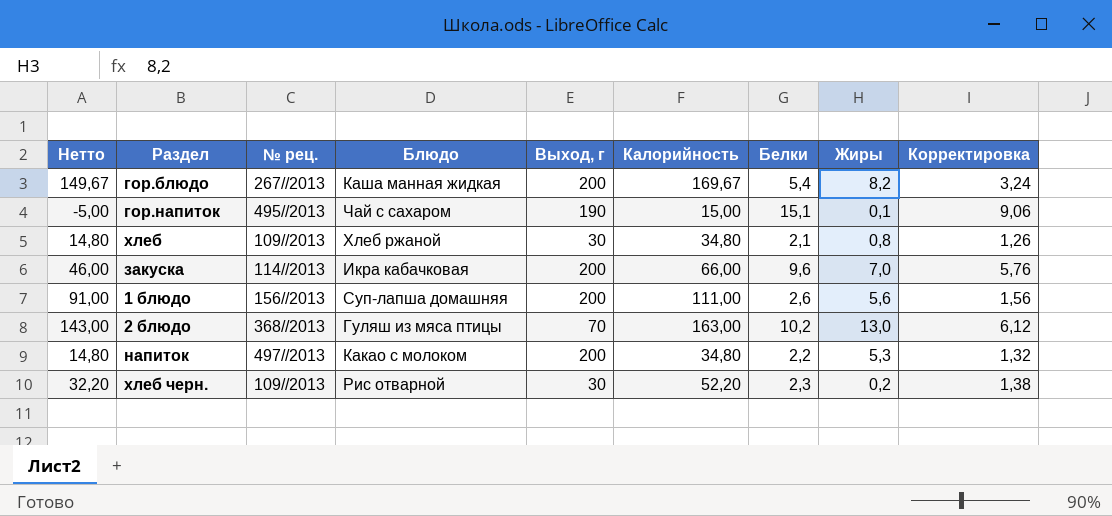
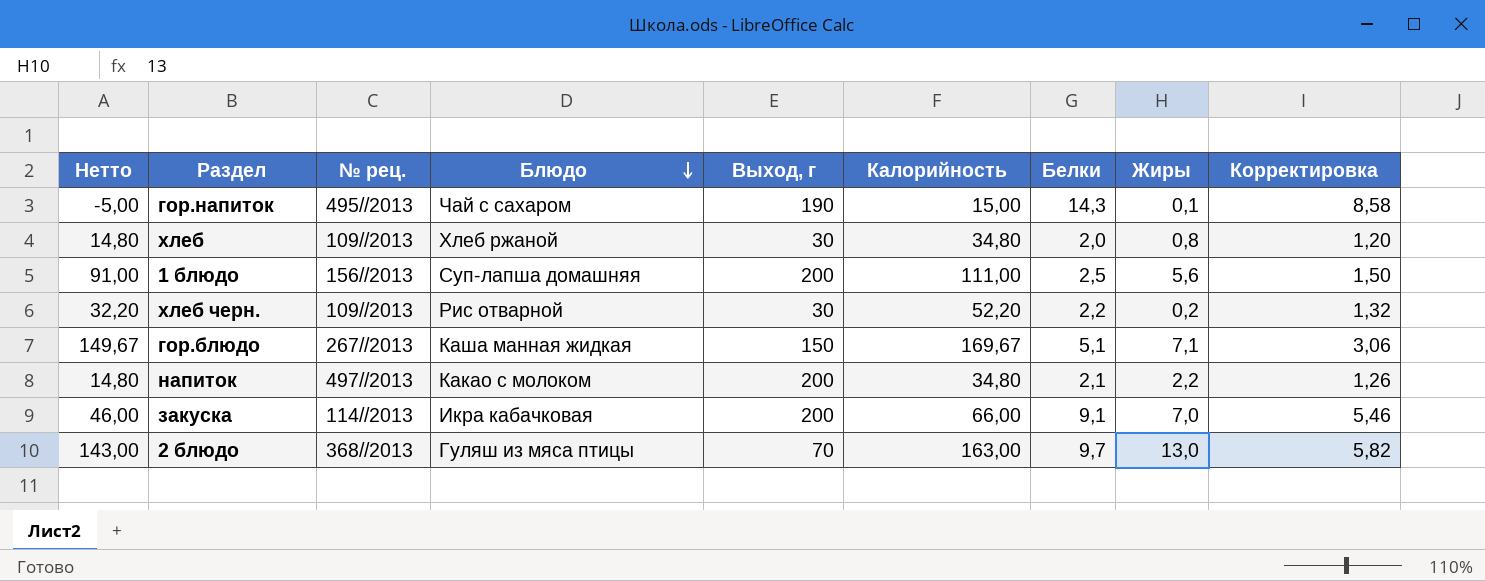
row order: none -> Блюдо descending
гор.напиток | Белки: 15,1 -> 14,3
гор.напиток | Корректировка: 9,06 -> 8,58
хлеб | Белки: 2,1 -> 2,0
хлеб | Корректировка: 1,26 -> 1,20
1 блюдо | Белки: 2,6 -> 2,5
1 блюдо | Корректировка: 1,56 -> 1,50
хлеб черн. | Белки: 2,3 -> 2,2
хлеб черн. | Корректировка: 1,38 -> 1,32
гор.блюдо | Выход, г: 200 -> 150
гор.блюдо | Белки: 5,4 -> 5,1
гор.блюдо | Жиры: 8,2 -> 7,1
гор.блюдо | Корректировка: 3,24 -> 3,06
напиток | Белки: 2,2 -> 2,1
напиток | Жиры: 5,3 -> 2,2
напиток | Корректировка: 1,32 -> 1,26
закуска | Белки: 9,6 -> 9,1
закуска | Корректировка: 5,76 -> 5,46
2 блюдо | Белки: 10,2 -> 9,7
2 блюдо | Корректировка: 6,12 -> 5,82

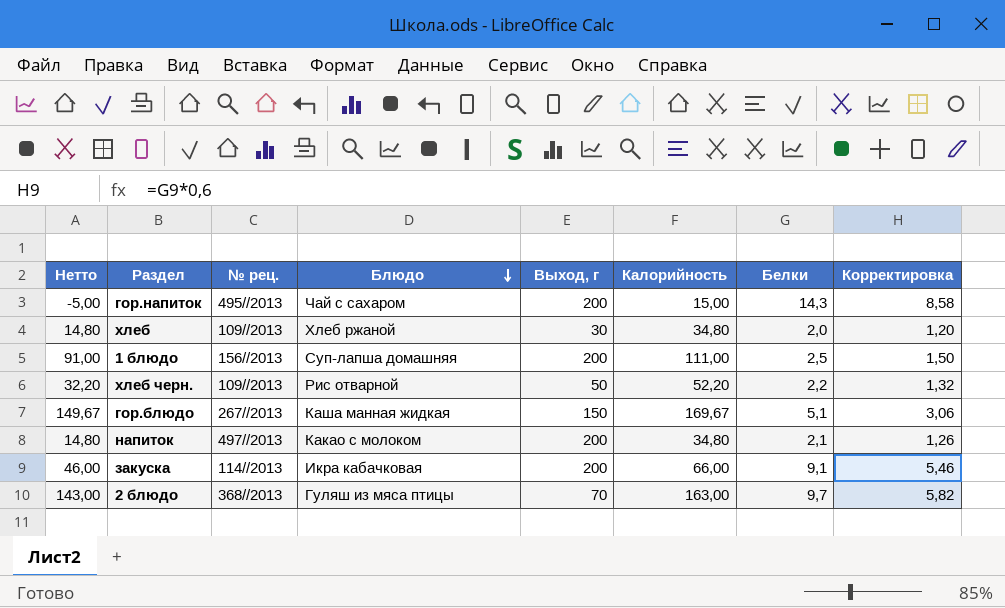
column Жиры | position: 8 -> none
гор.напиток | Выход, г: 190 -> 200
хлеб черн. | Выход, г: 30 -> 50

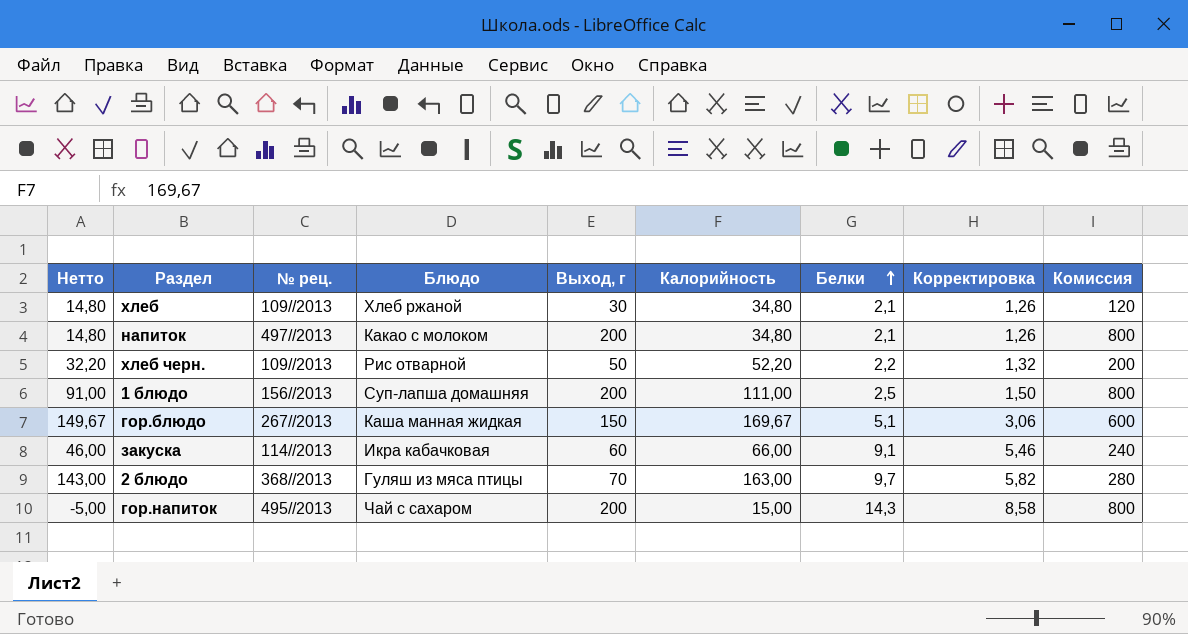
row order: Блюдо descending -> Белки ascending
column Комиссия | formula: none -> [Выход, г] * 4
хлеб | Белки: 2,0 -> 2,1
хлеб | Корректировка: 1,20 -> 1,26
закуска | Выход, г: 200 -> 60

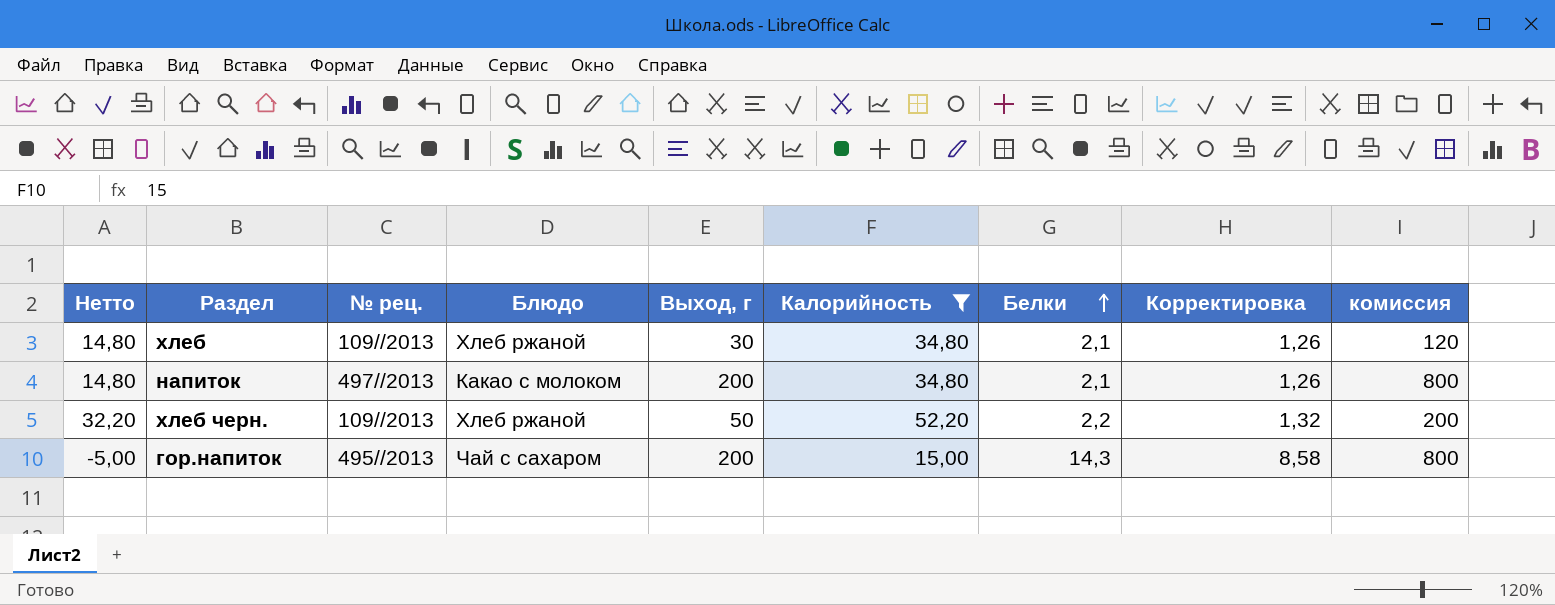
filter: none -> Калорийность <= 52,20
column name: Комиссия -> комиссия
хлеб черн. | Блюдо: Рис отварной -> Хлеб ржаной

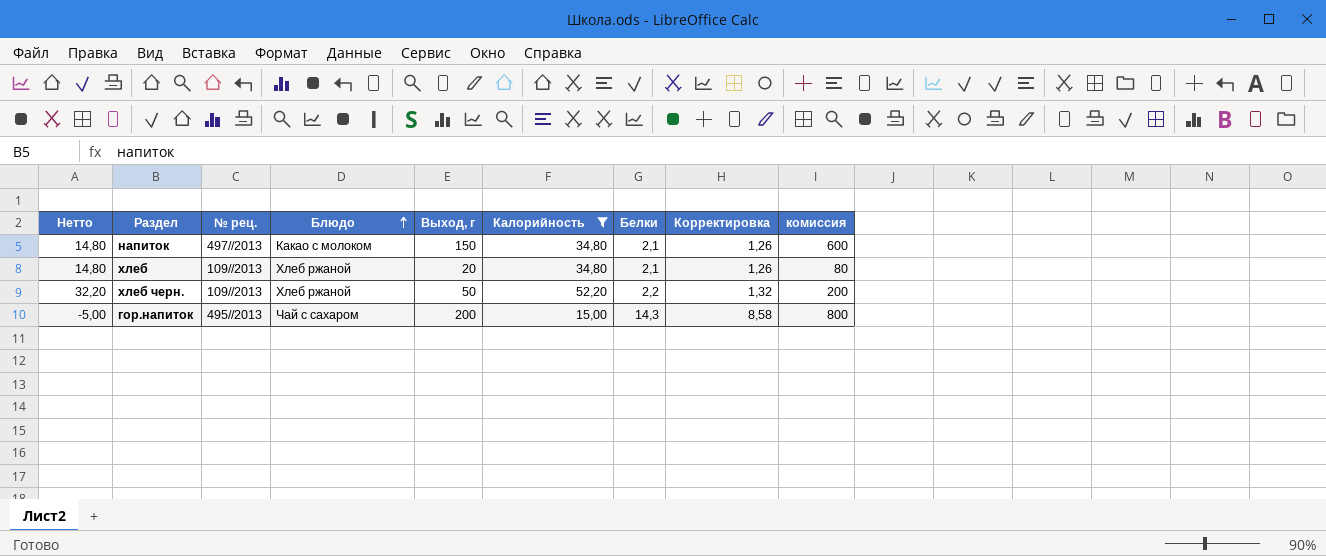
row order: Белки ascending -> Блюдо ascending
напиток | Выход, г: 200 -> 150
напиток | комиссия: 800 -> 600
хлеб | Выход, г: 30 -> 20
хлеб | комиссия: 120 -> 80

